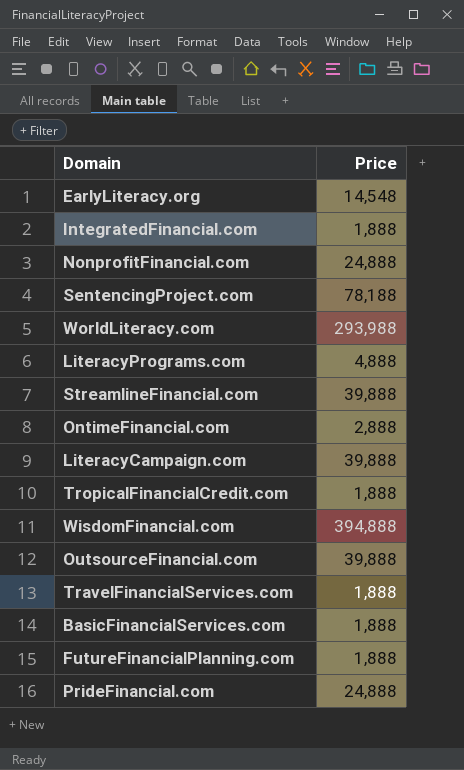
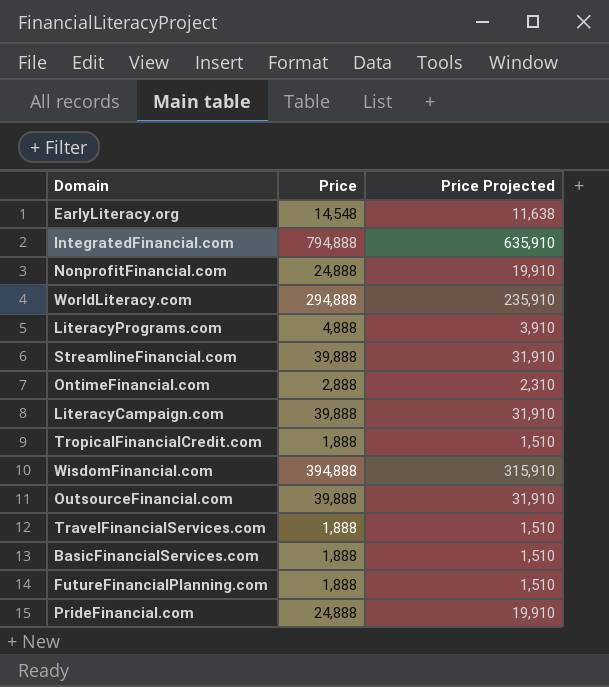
column Price Projected | formula: none -> [Price] * 0.8
row SentencingProject.com: 78,188 -> none
IntegratedFinancial.com | Price: 1,888 -> 794,888
WorldLiteracy.com | Price: 293,988 -> 294,888

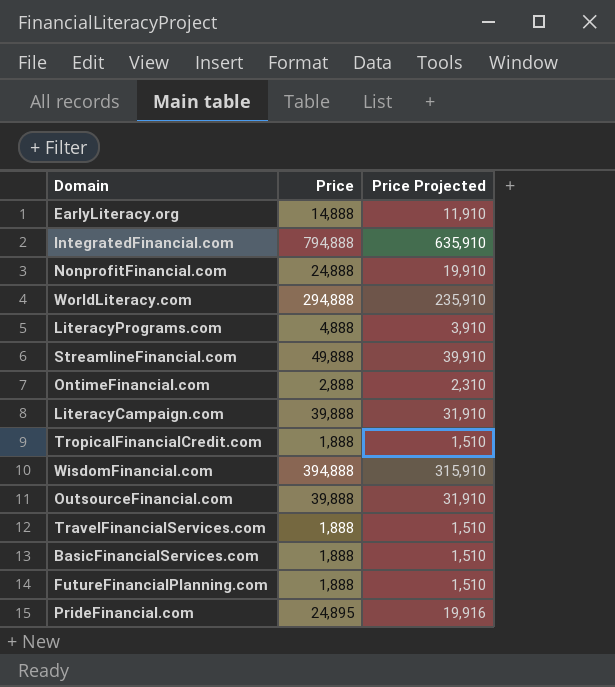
EarlyLiteracy.org | Price: 14,548 -> 14,888
EarlyLiteracy.org | Price Projected: 11,638 -> 11,910
StreamlineFinancial.com | Price: 39,888 -> 49,888
StreamlineFinancial.com | Price Projected: 31,910 -> 39,910
PrideFinancial.com | Price: 24,888 -> 24,895
PrideFinancial.com | Price Projected: 19,910 -> 19,916

